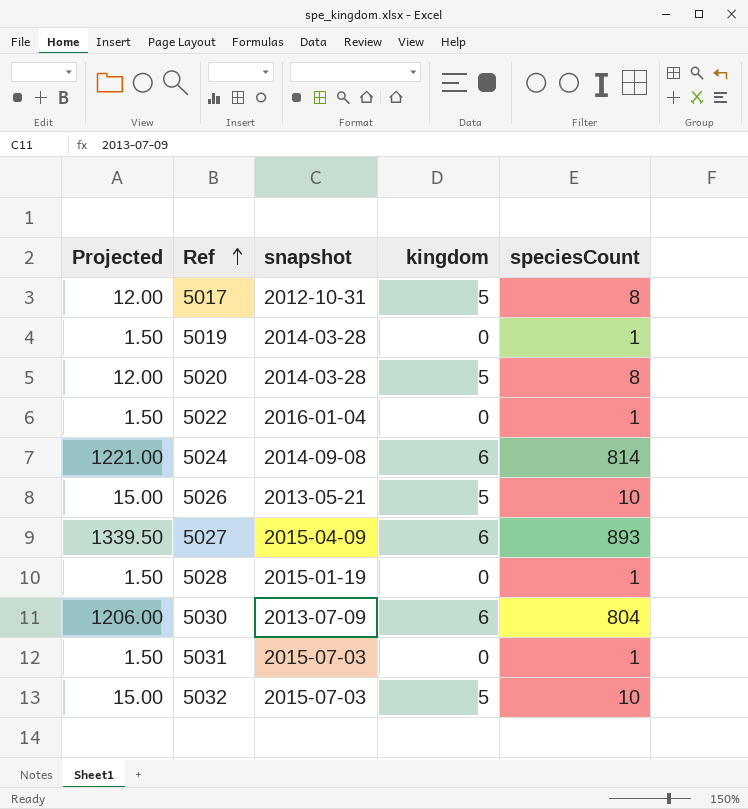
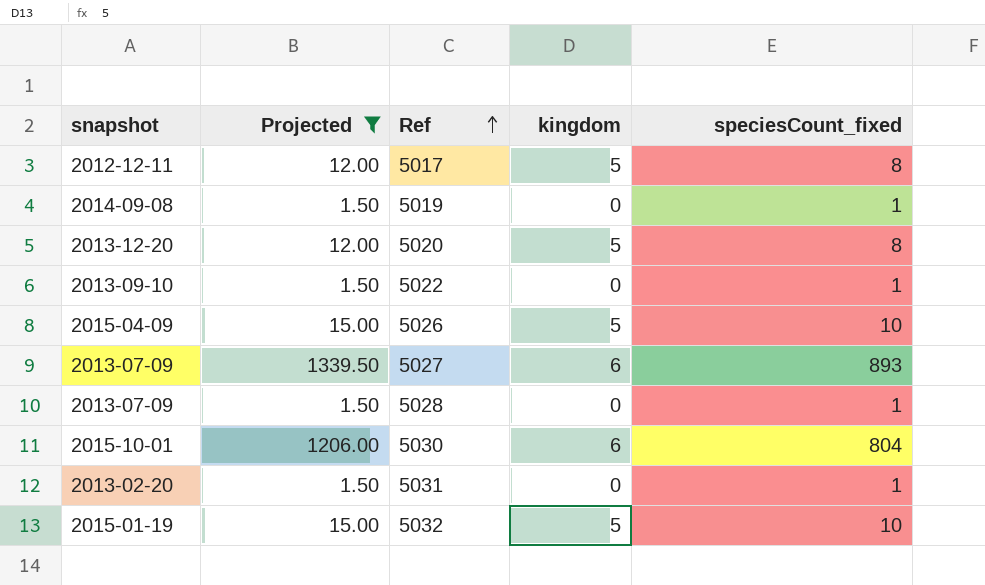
filter: none -> Projected != 1221.00
column snapshot | position: 3 -> 1
column name: speciesCount -> speciesCount_fixed
5017 | snapshot: 2012-10-31 -> 2012-12-11
5019 | snapshot: 2014-03-28 -> 2014-09-08
5020 | snapshot: 2014-03-28 -> 2013-12-20
5022 | snapshot: 2016-01-04 -> 2013-09-10
5026 | snapshot: 2013-05-21 -> 2015-04-09
5027 | snapshot: 2015-04-09 -> 2013-07-09
5028 | snapshot: 2015-01-19 -> 2013-07-09
5030 | snapshot: 2013-07-09 -> 2015-10-01
5031 | snapshot: 2015-07-03 -> 2013-02-20
5032 | snapshot: 2015-07-03 -> 2015-01-19

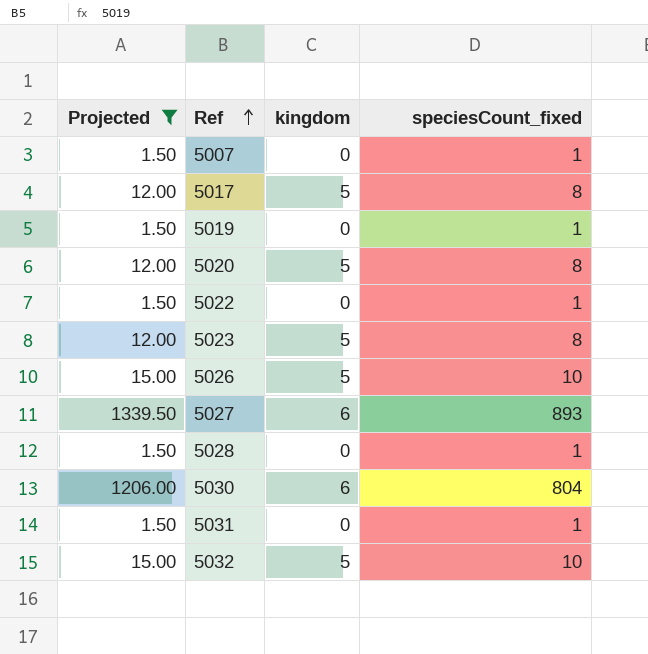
column snapshot | position: 1 -> none
row 5007: none -> 1.50 | 0 | 1
row 5023: none -> 12.00 | 5 | 8

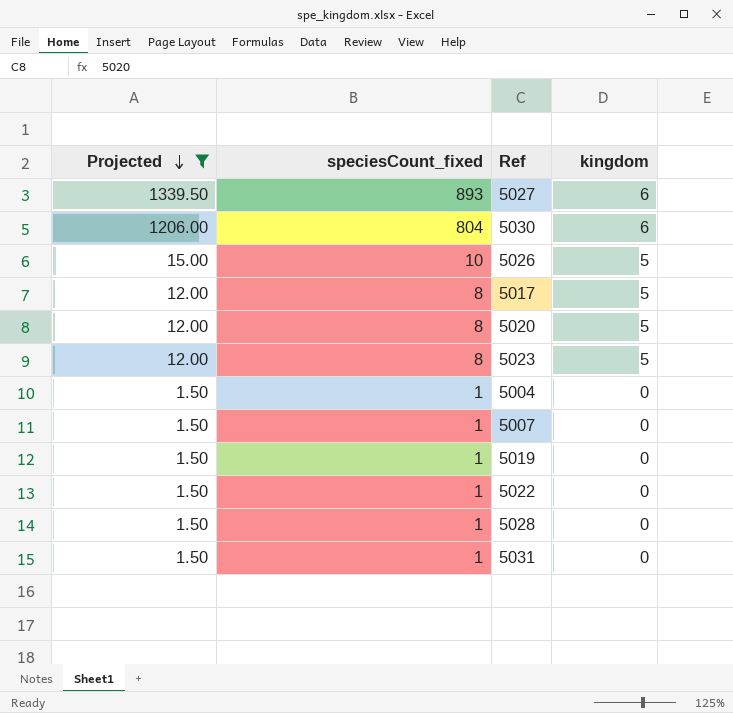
row order: Ref ascending -> Projected descending
column speciesCount_fixed | position: 4 -> 2
row 5032: 15.00 | 5 | 10 -> none
row 5004: none -> 1.50 | 1 | 0

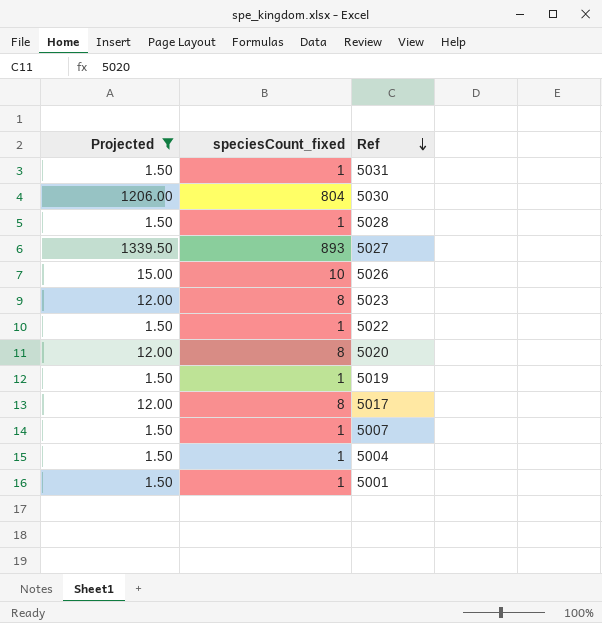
row order: Projected descending -> Ref descending
column kingdom | position: 4 -> none
row 5001: none -> 1.50 | 1

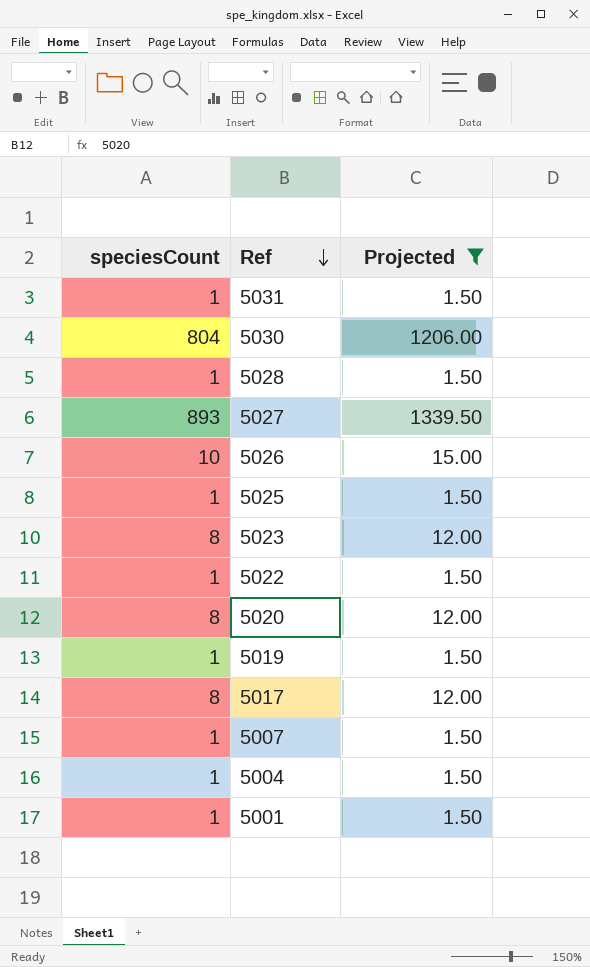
column name: speciesCount_fixed -> speciesCount
column Projected | position: 1 -> 3
row 5025: none -> 1 | 1.50

